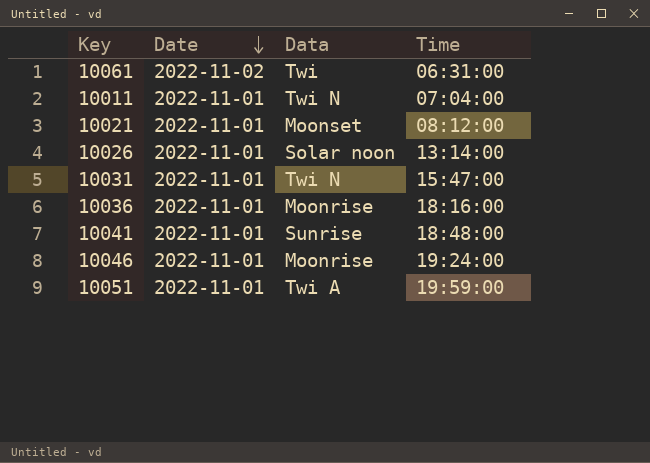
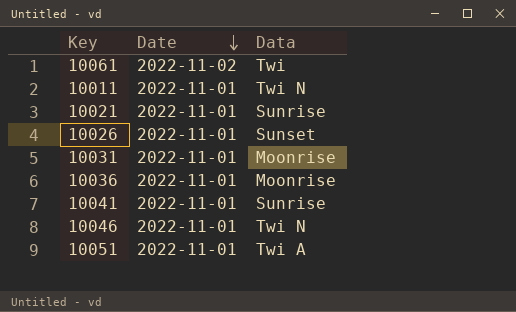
column Time | position: 4 -> none
10021 | Data: Moonset -> Sunrise
10026 | Data: Solar noon -> Sunset
10031 | Data: Twi N -> Moonrise
10046 | Data: Moonrise -> Twi N

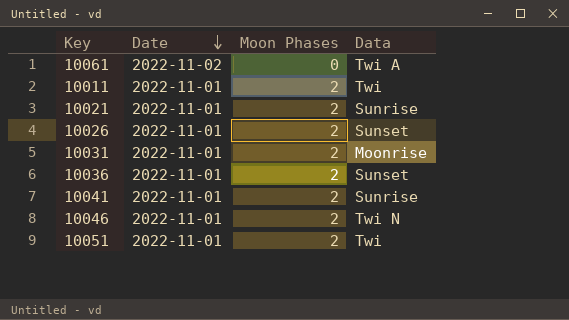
column Moon Phases | position: none -> 3
10061 | Data: Twi -> Twi A
10011 | Data: Twi N -> Twi
10036 | Data: Moonrise -> Sunset
10051 | Data: Twi A -> Twi

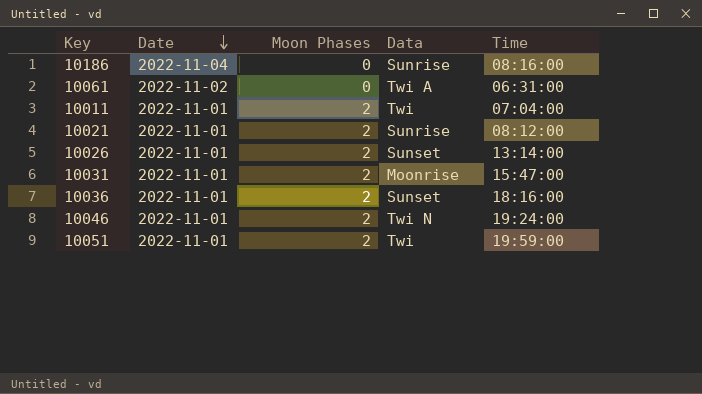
column Time | position: none -> 5
row 10041: 2022-11-01 | 2 | Sunrise -> none
row 10186: none -> 2022-11-04 | 0 | Sunrise | 08:16:00

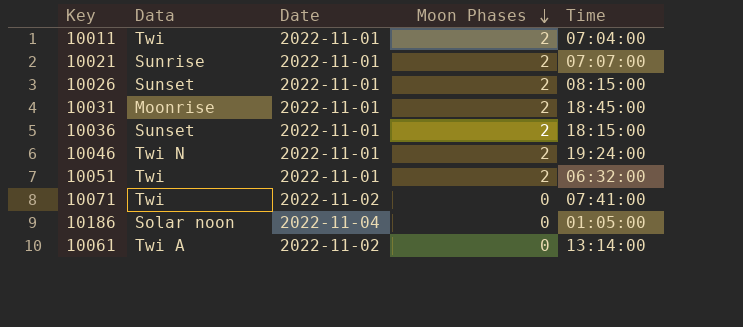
row order: Date descending -> Moon Phases descending
column Data | position: 4 -> 2
10021 | Time: 08:12:00 -> 07:07:00
10026 | Time: 13:14:00 -> 08:15:00
10031 | Time: 15:47:00 -> 18:45:00
10036 | Time: 18:16:00 -> 18:15:00
10051 | Time: 19:59:00 -> 06:32:00
row 10071: none -> Twi | 2022-11-02 | 0 | 07:41:00
10186 | Data: Sunrise -> Solar noon
10186 | Time: 08:16:00 -> 01:05:00
10061 | Time: 06:31:00 -> 13:14:00

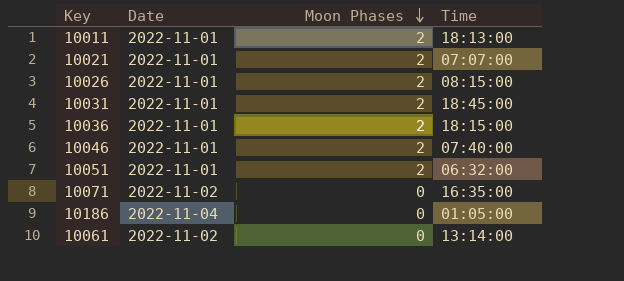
column Data | position: 2 -> none
10011 | Time: 07:04:00 -> 18:13:00
10046 | Time: 19:24:00 -> 07:40:00
10071 | Time: 07:41:00 -> 16:35:00

